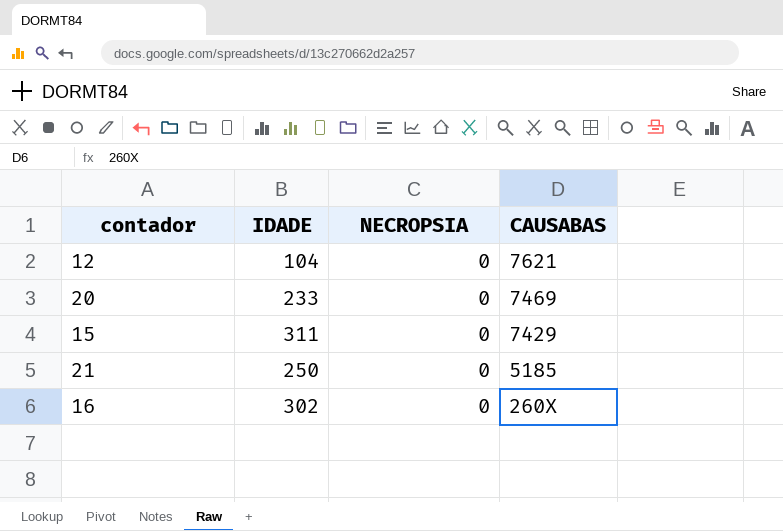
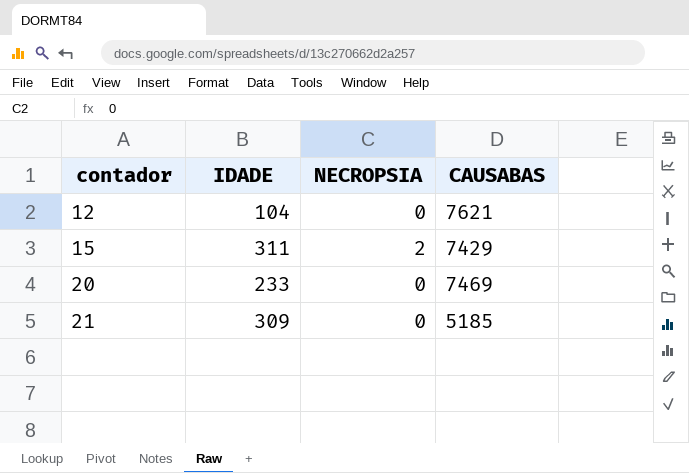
row order: CAUSABAS descending -> contador ascending
row 16: 302 | 0 | 260X -> none
15 | NECROPSIA: 0 -> 2
21 | IDADE: 250 -> 309

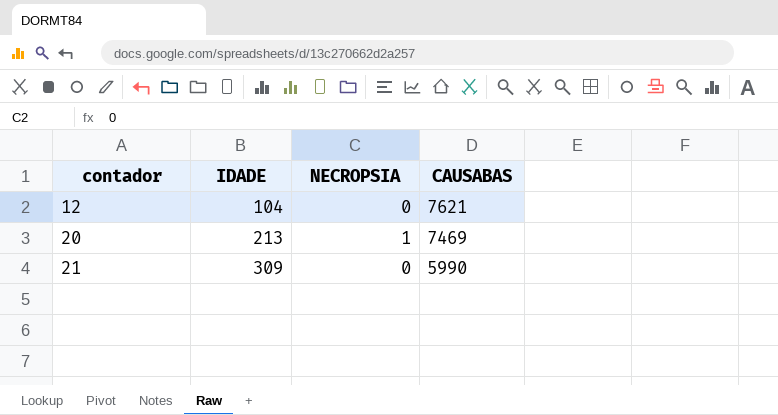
row 15: 311 | 2 | 7429 -> none
20 | IDADE: 233 -> 213
20 | NECROPSIA: 0 -> 1
21 | CAUSABAS: 5185 -> 5990

